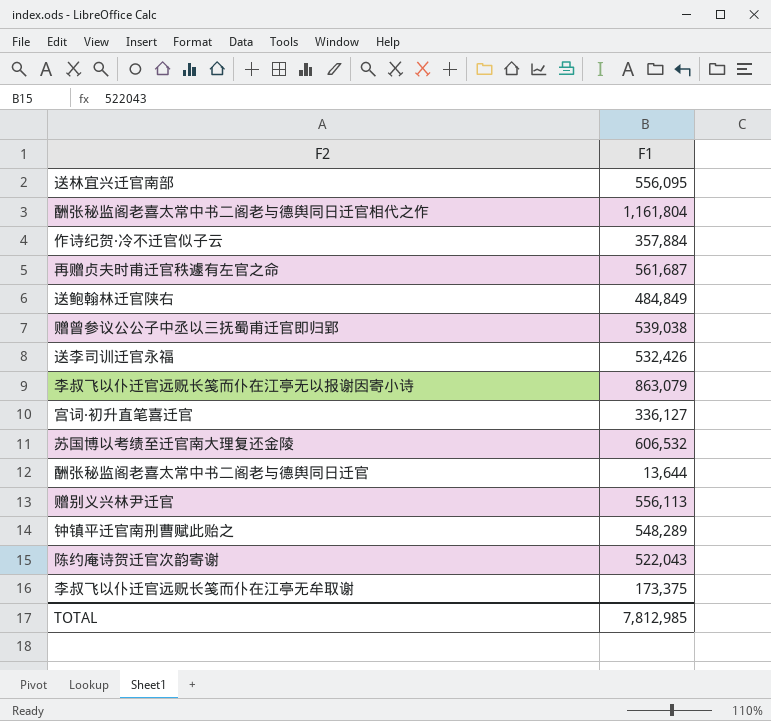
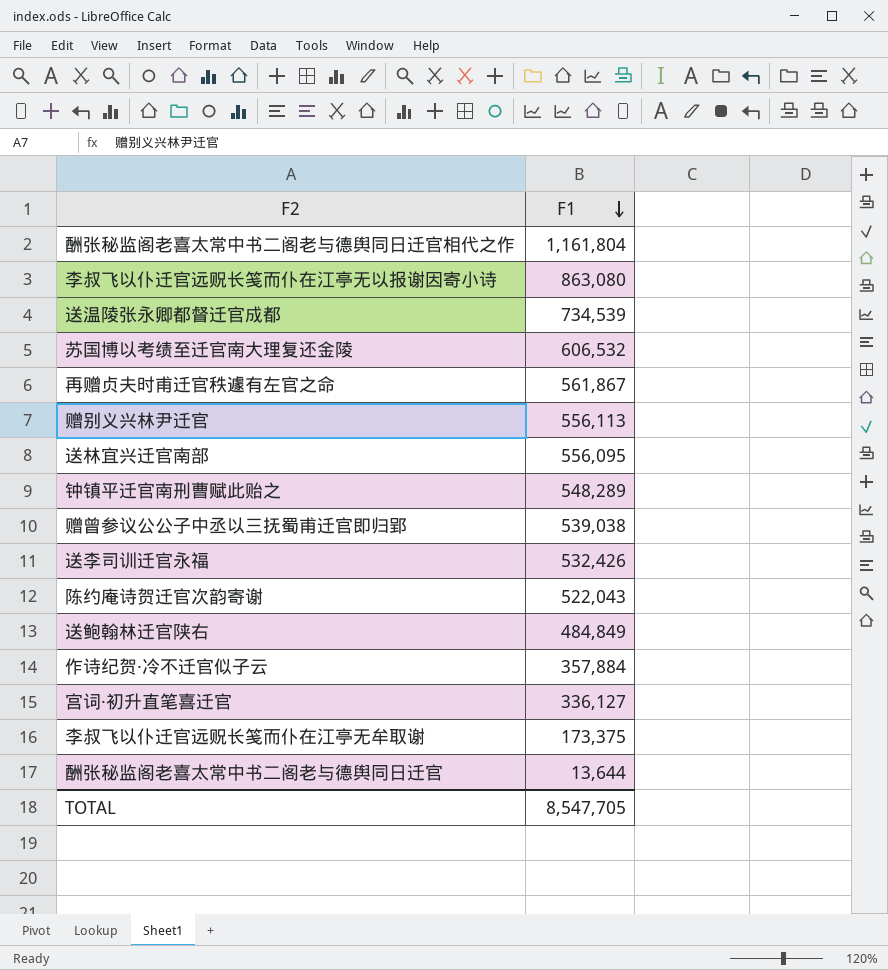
row order: none -> F1 descending
李叔飞以仆迁官远贶长笺而仆在江亭无以报谢因寄小诗 | F1: 863,079 -> 863,080
row 送温陵张永卿都督迁官成都: none -> 734,539
再赠贞夫时甫迁官秩遽有左官之命 | F1: 561,687 -> 561,867
TOTAL | F1: 7,812,985 -> 8,547,705

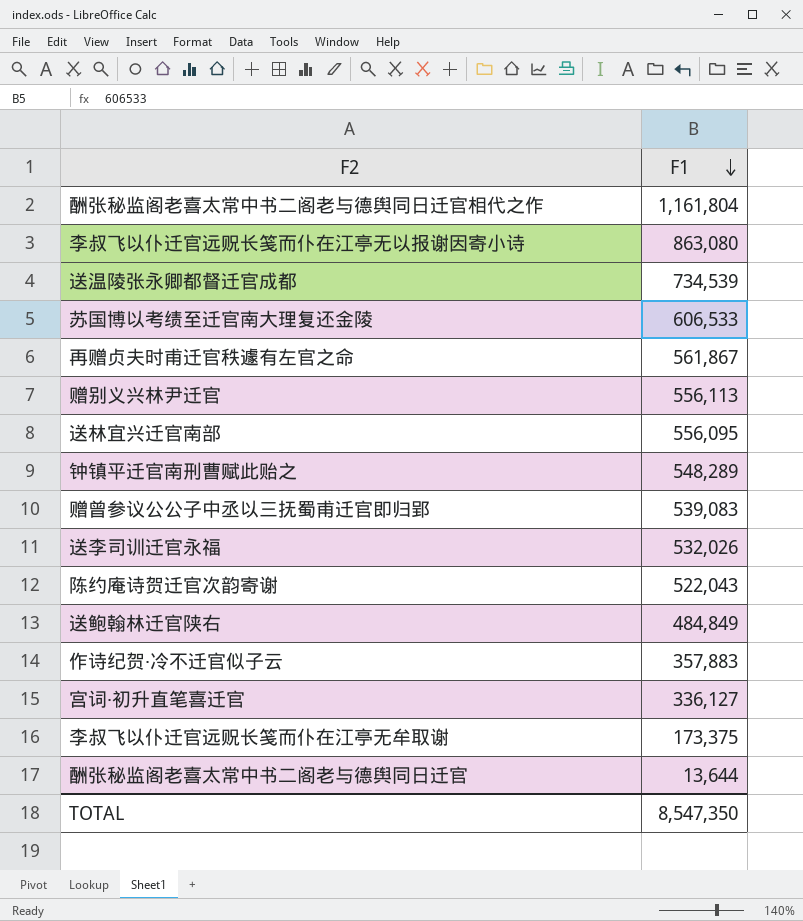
苏国博以考绩至迁官南大理复还金陵 | F1: 606,532 -> 606,533
赠曾参议公公子中丞以三抚蜀甫迁官即归郢 | F1: 539,038 -> 539,083
送李司训迁官永福 | F1: 532,426 -> 532,026
作诗纪贺·冷不迁官似子云 | F1: 357,884 -> 357,883
TOTAL | F1: 8,547,705 -> 8,547,350

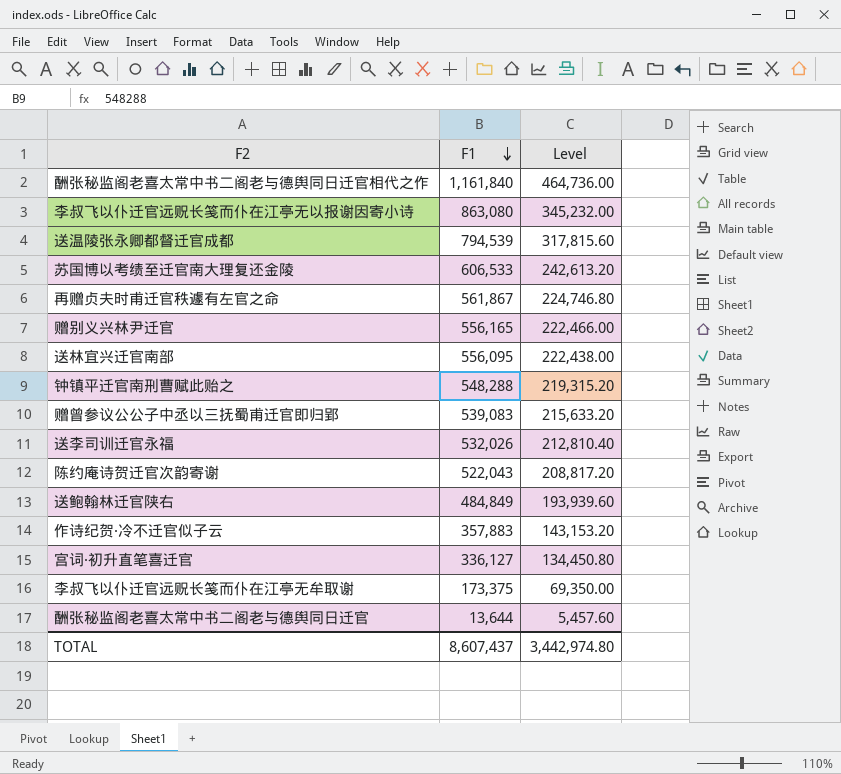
column Level | formula: none -> [F1] * 0.4
酬张秘监阁老喜太常中书二阁老与德舆同日迁官相代之作 | F1: 1,161,804 -> 1,161,840
送温陵张永卿都督迁官成都 | F1: 734,539 -> 794,539
赠别义兴林尹迁官 | F1: 556,113 -> 556,165
钟镇平迁官南刑曹赋此贻之 | F1: 548,289 -> 548,288
TOTAL | F1: 8,547,350 -> 8,607,437

